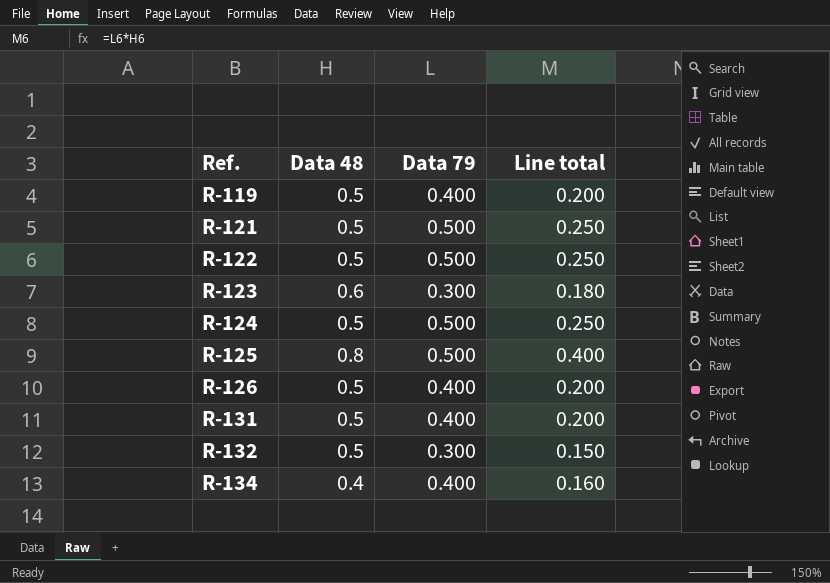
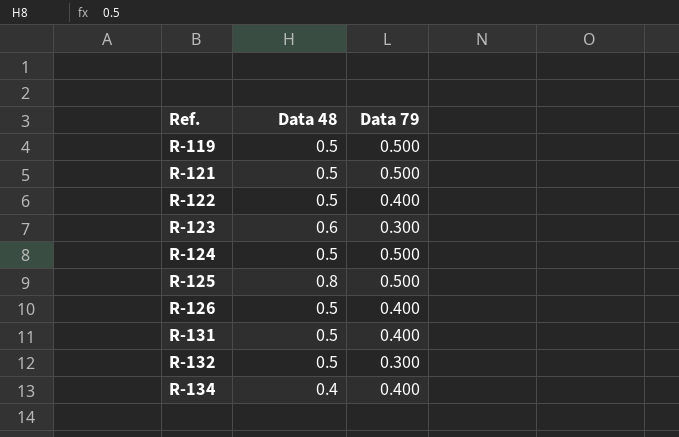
column Line total | formula: [Data 48] * [Data 79] -> none
R-119 | Data 79: 0.400 -> 0.500
R-122 | Data 79: 0.500 -> 0.400

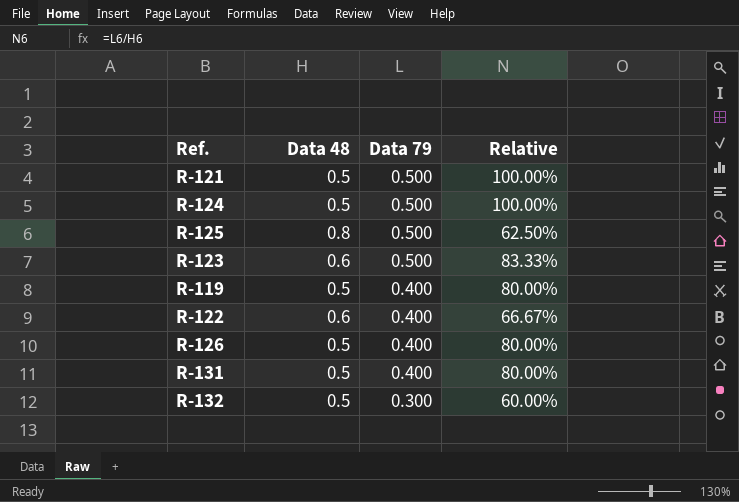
row order: Ref. ascending -> Data 79 descending
column Relative | formula: none -> [Data 79] / [Data 48]
row R-134: 0.4 | 0.400 -> none
R-123 | Data 79: 0.300 -> 0.500
R-119 | Data 79: 0.500 -> 0.400
R-122 | Data 48: 0.5 -> 0.6

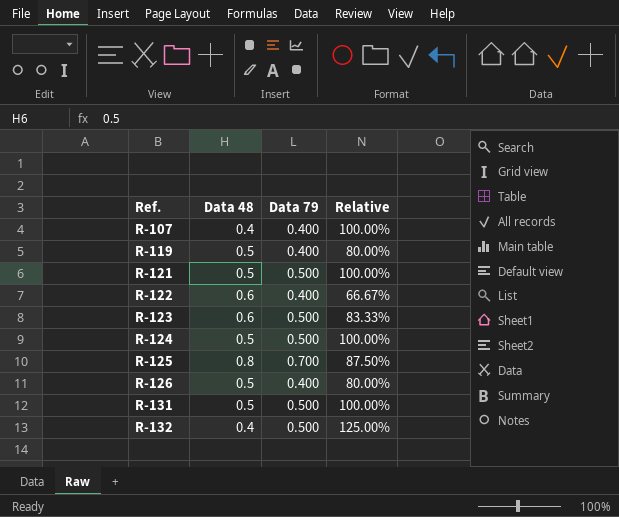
row order: Data 79 descending -> Ref. ascending
row R-107: none -> 0.4 | 0.400 | 100.00%
R-125 | Data 79: 0.500 -> 0.700
R-125 | Relative: 62.50% -> 87.50%
R-131 | Data 79: 0.400 -> 0.500
R-131 | Relative: 80.00% -> 100.00%
R-132 | Data 48: 0.5 -> 0.4
R-132 | Data 79: 0.300 -> 0.500
R-132 | Relative: 60.00% -> 125.00%

